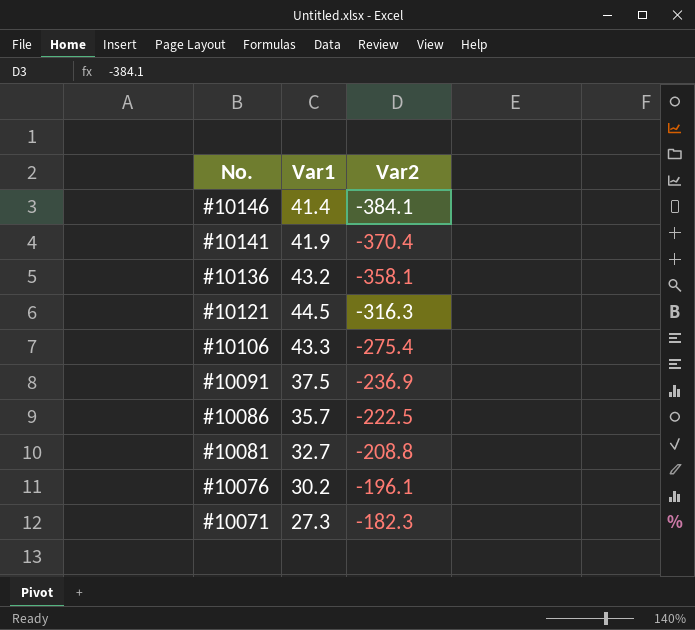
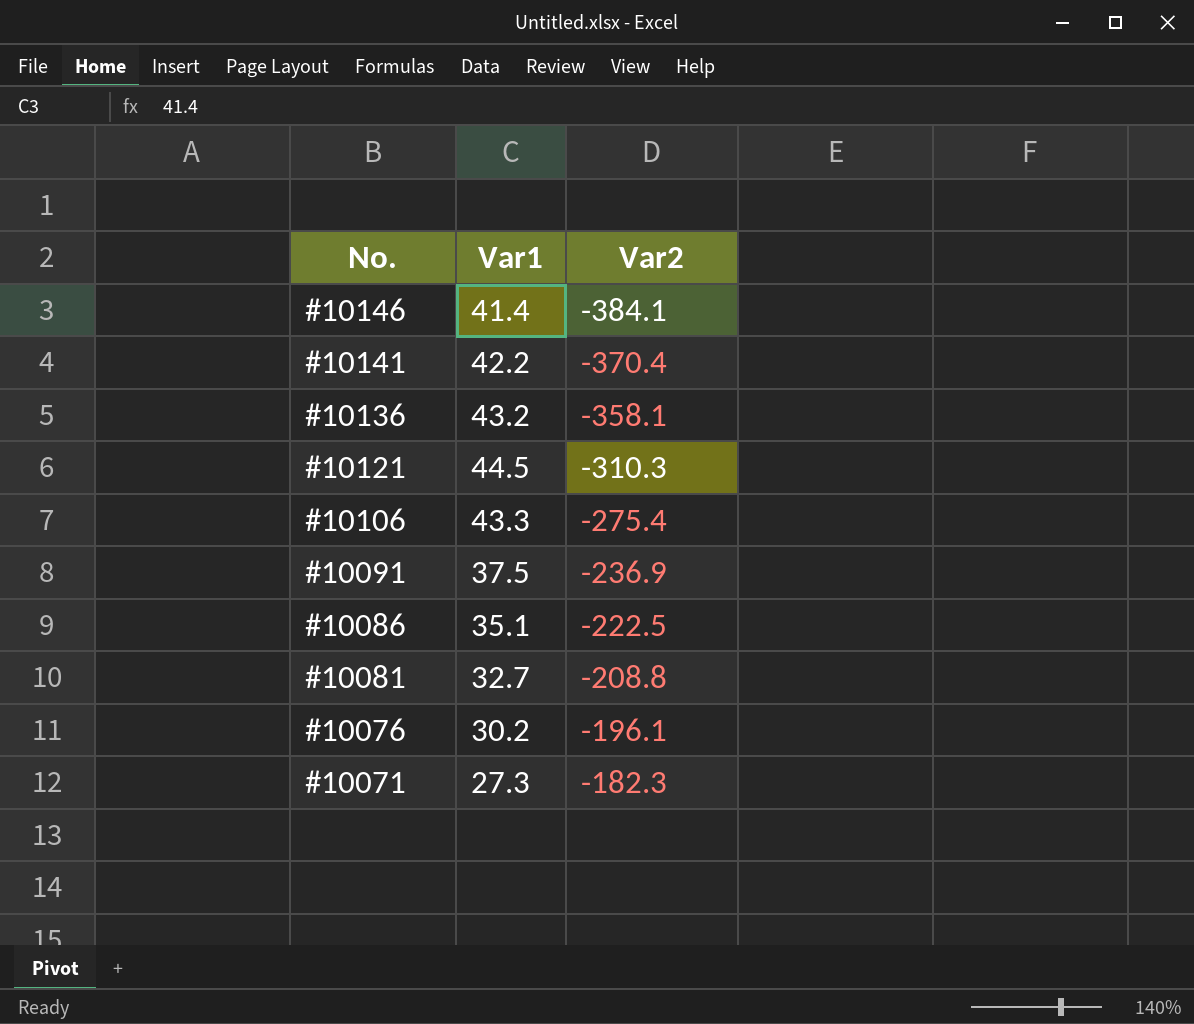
#10141 | Var1: 41.9 -> 42.2
#10121 | Var2: -316.3 -> -310.3
#10086 | Var1: 35.7 -> 35.1

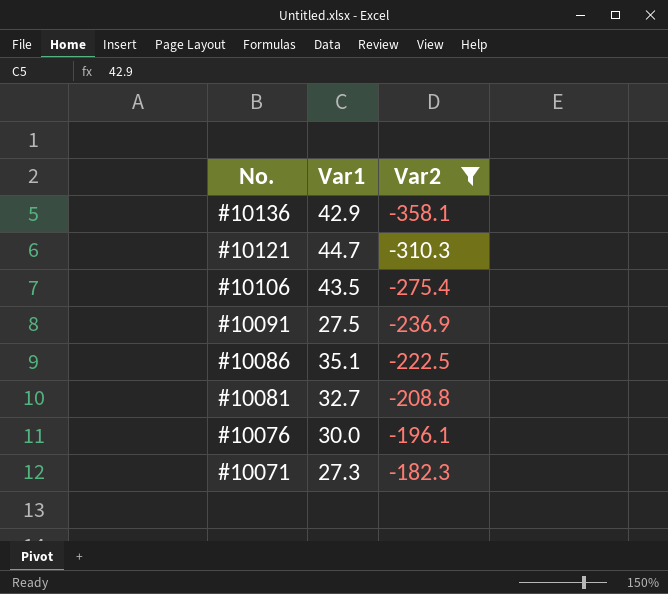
filter: none -> Var2 >= -358.1
#10136 | Var1: 43.2 -> 42.9
#10121 | Var1: 44.5 -> 44.7
#10106 | Var1: 43.3 -> 43.5
#10091 | Var1: 37.5 -> 27.5
#10076 | Var1: 30.2 -> 30.0

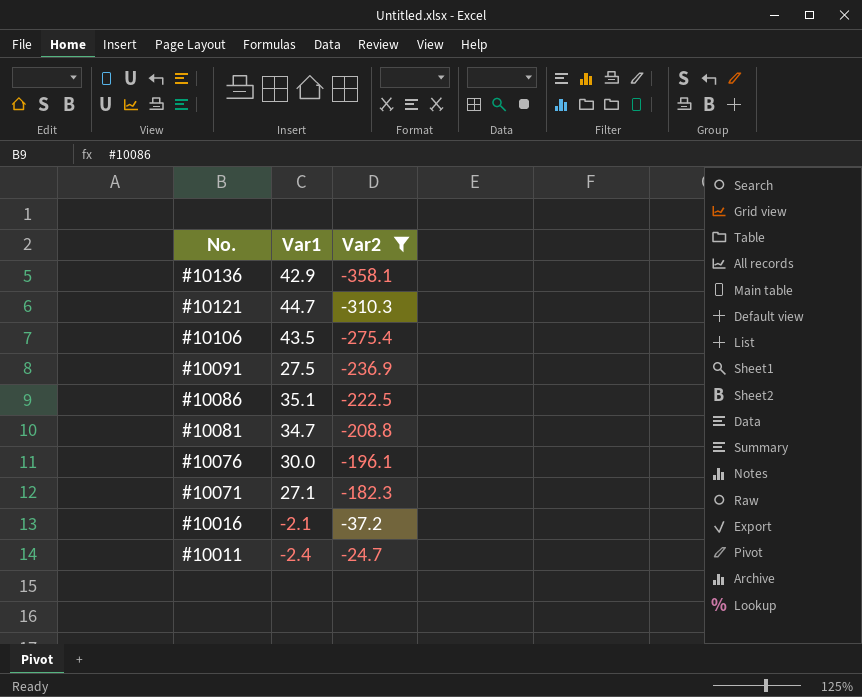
#10081 | Var1: 32.7 -> 34.7
#10071 | Var1: 27.3 -> 27.1
row #10016: none -> -2.1 | -37.2
row #10011: none -> -2.4 | -24.7

